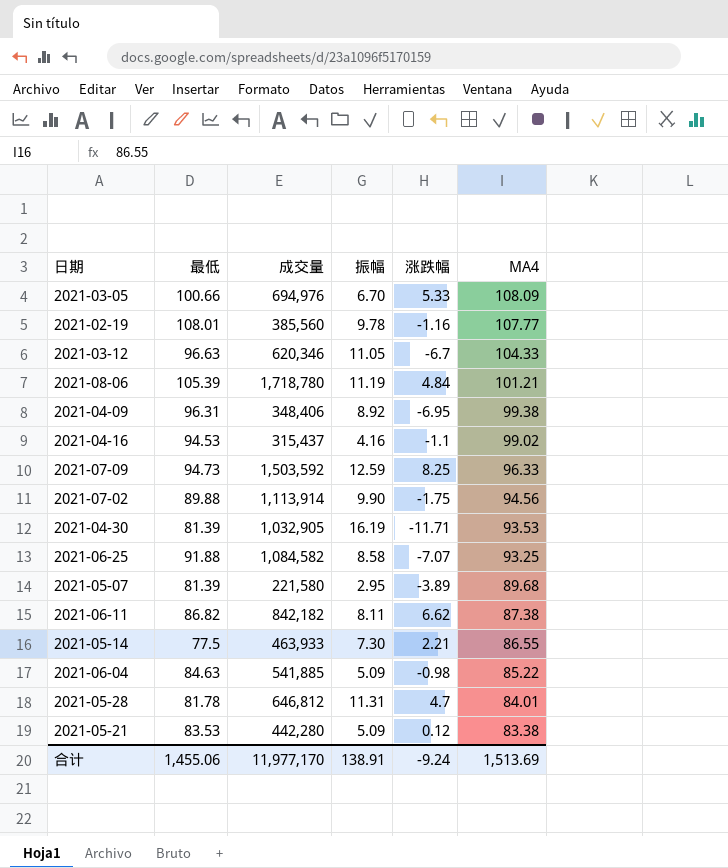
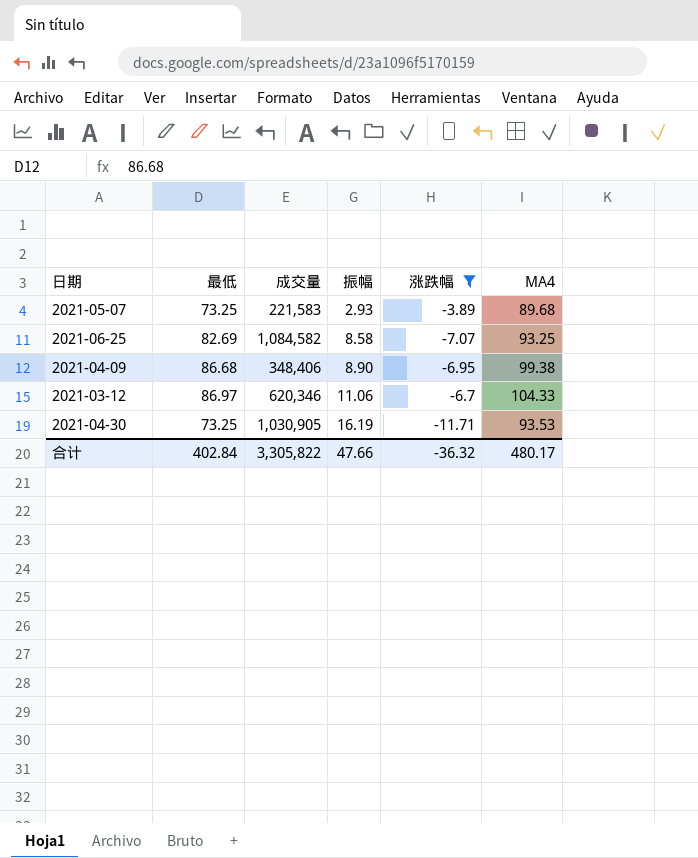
filter: none -> 涨跌幅 <= -3.89
row order: MA4 descending -> 振幅 ascending
2021-05-07 | 最低: 81.39 -> 73.25
2021-05-07 | 成交量: 221,580 -> 221,583
2021-05-07 | 振幅: 2.95 -> 2.93
2021-06-25 | 最低: 91.88 -> 82.69
2021-04-09 | 最低: 96.31 -> 86.68
2021-04-09 | 振幅: 8.92 -> 8.90
2021-03-12 | 最低: 96.63 -> 86.97
2021-03-12 | 振幅: 11.05 -> 11.06
2021-04-30 | 最低: 81.39 -> 73.25
2021-04-30 | 成交量: 1,032,905 -> 1,030,905
合计 | 最低: 1,455.06 -> 402.84
合计 | 成交量: 11,977,170 -> 3,305,822
合计 | 振幅: 138.91 -> 47.66
合计 | 涨跌幅: -9.24 -> -36.32
合计 | MA4: 1,513.69 -> 480.17

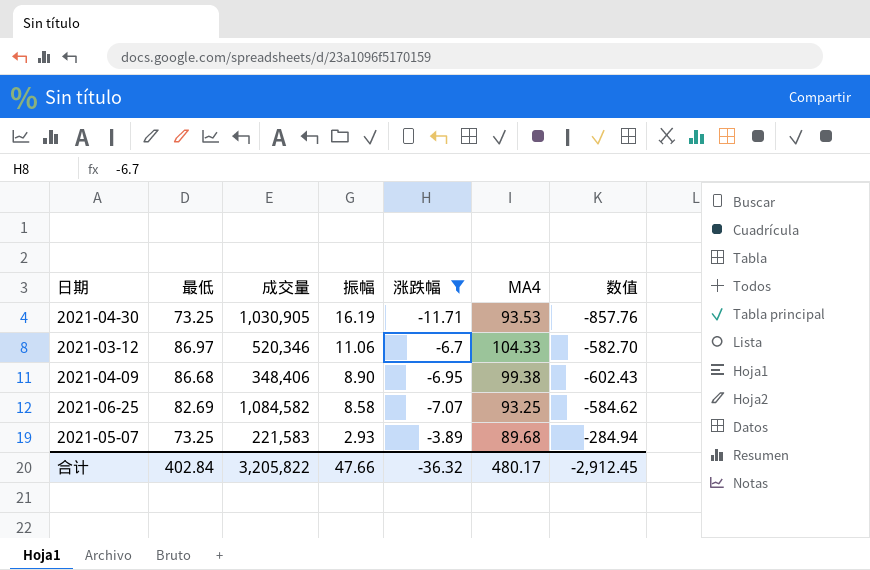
row order: 振幅 ascending -> 振幅 descending
column 数值 | formula: none -> [最低] * [涨跌幅]
2021-03-12 | 成交量: 620,346 -> 520,346
合计 | 成交量: 3,305,822 -> 3,205,822

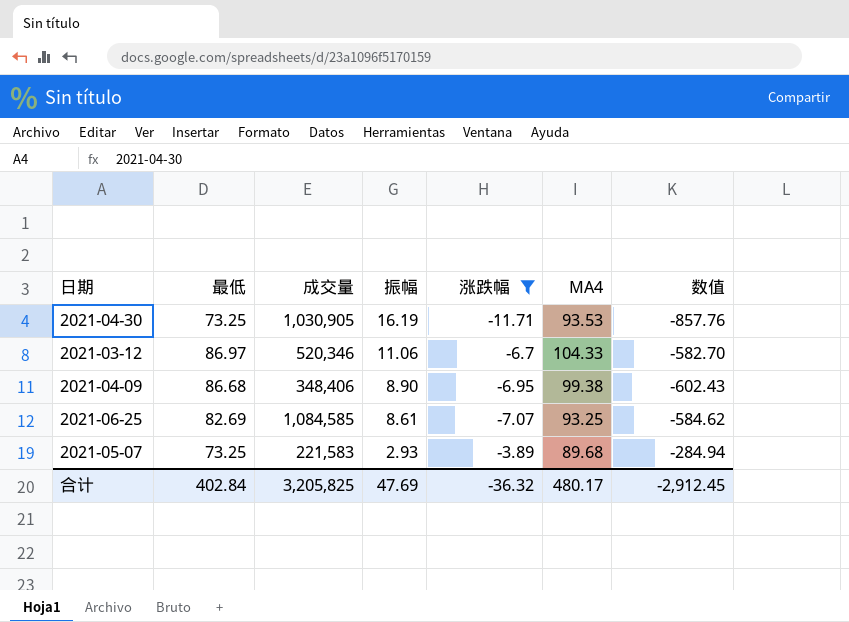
2021-06-25 | 成交量: 1,084,582 -> 1,084,585
2021-06-25 | 振幅: 8.58 -> 8.61
合计 | 成交量: 3,205,822 -> 3,205,825
合计 | 振幅: 47.66 -> 47.69

